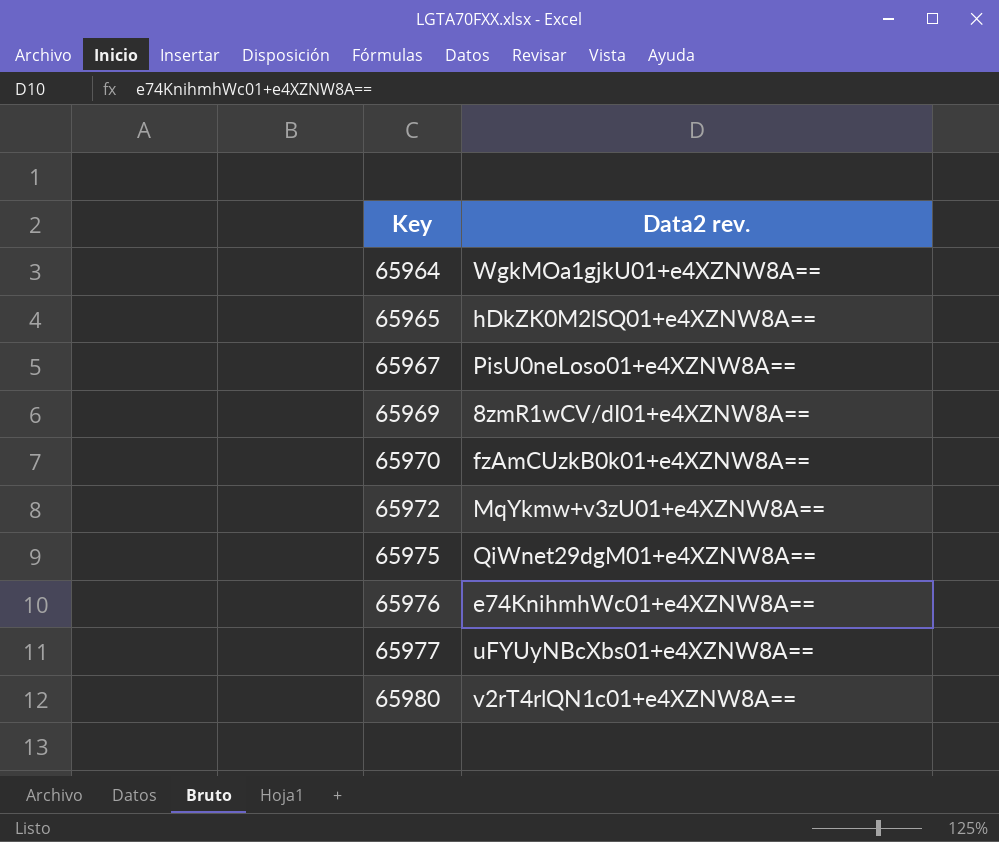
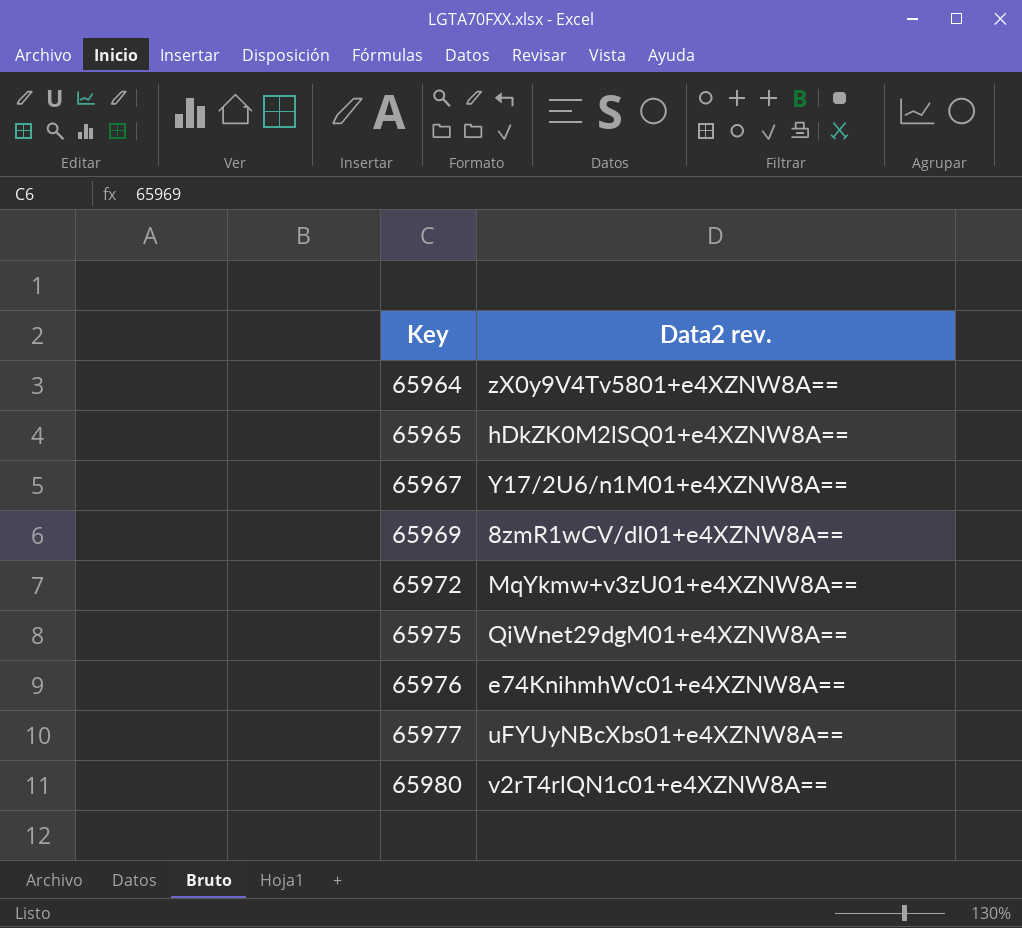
row 65970: fzAmCUzkB0k01+e4XZNW8A== -> none
65964 | Data2 rev.: WgkMOa1gjkU01+e4XZNW8A== -> zX0y9V4Tv5801+e4XZNW8A==
65967 | Data2 rev.: PisU0neLoso01+e4XZNW8A== -> Y17/2U6/n1M01+e4XZNW8A==

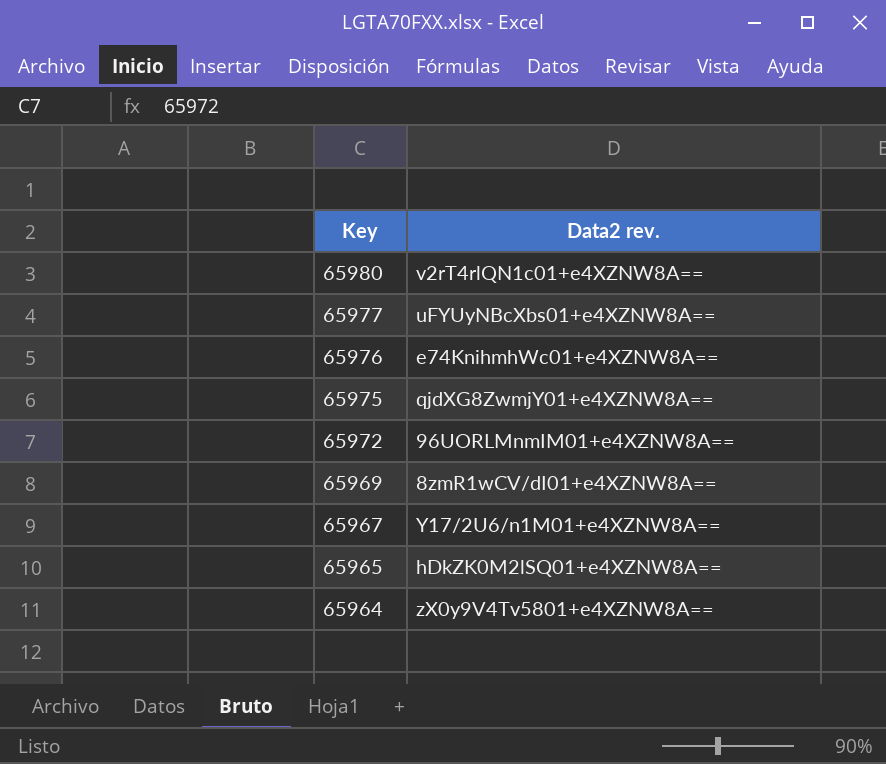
row order: Key ascending -> Key descending
65975 | Data2 rev.: QiWnet29dgM01+e4XZNW8A== -> qjdXG8ZwmjY01+e4XZNW8A==
65972 | Data2 rev.: MqYkmw+v3zU01+e4XZNW8A== -> 96UORLMnmIM01+e4XZNW8A==

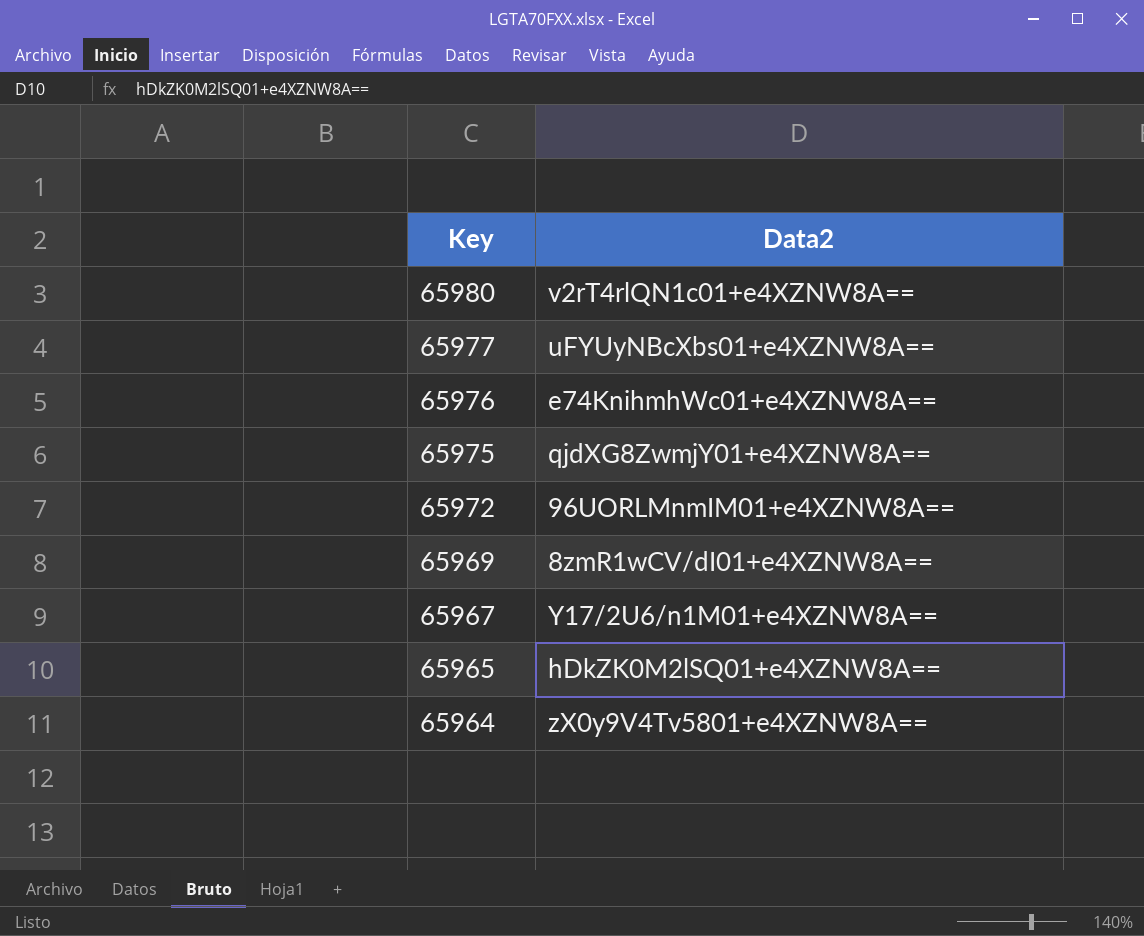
column name: Data2 rev. -> Data2

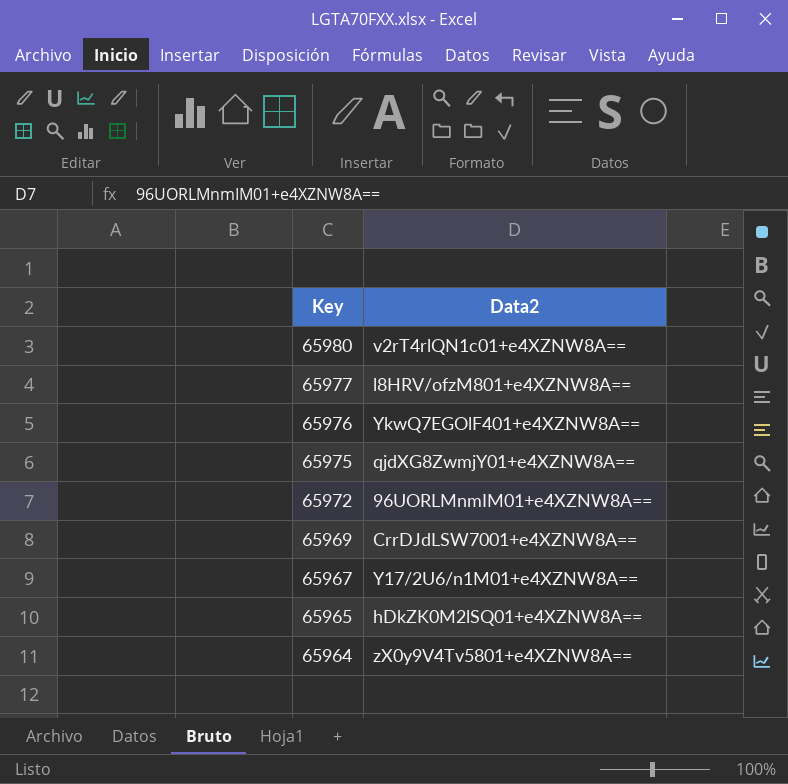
65977 | Data2: uFYUyNBcXbs01+e4XZNW8A== -> l8HRV/ofzM801+e4XZNW8A==
65976 | Data2: e74KnihmhWc01+e4XZNW8A== -> YkwQ7EGOlF401+e4XZNW8A==
65969 | Data2: 8zmR1wCV/dI01+e4XZNW8A== -> CrrDJdLSW7001+e4XZNW8A==

